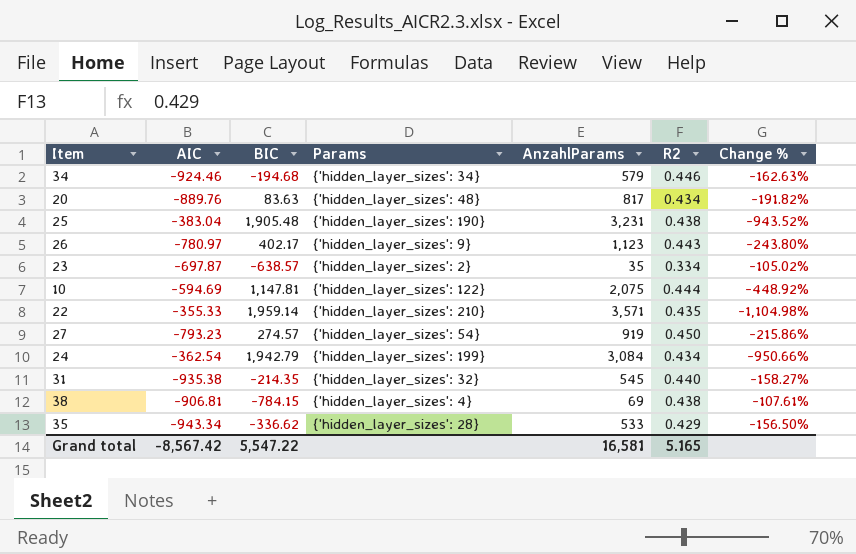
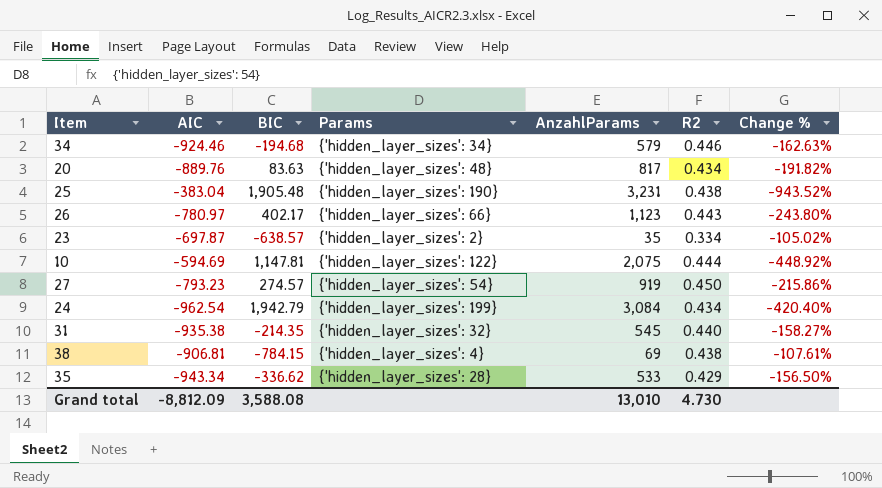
row 22: -355.33 | 1,959.14 | {'hidden_layer_sizes': 210} | 3,571 | 0.435 | -1,104.98% -> none
26 | Params: {'hidden_layer_sizes': 9} -> {'hidden_layer_sizes': 66}
24 | AIC: -362.54 -> -962.54
24 | Change %: -950.66% -> -420.40%
Grand total | AIC: -8,567.42 -> -8,812.09
Grand total | BIC: 5,547.22 -> 3,588.08
Grand total | AnzahlParams: 16,581 -> 13,010
Grand total | R2: 5.165 -> 4.730

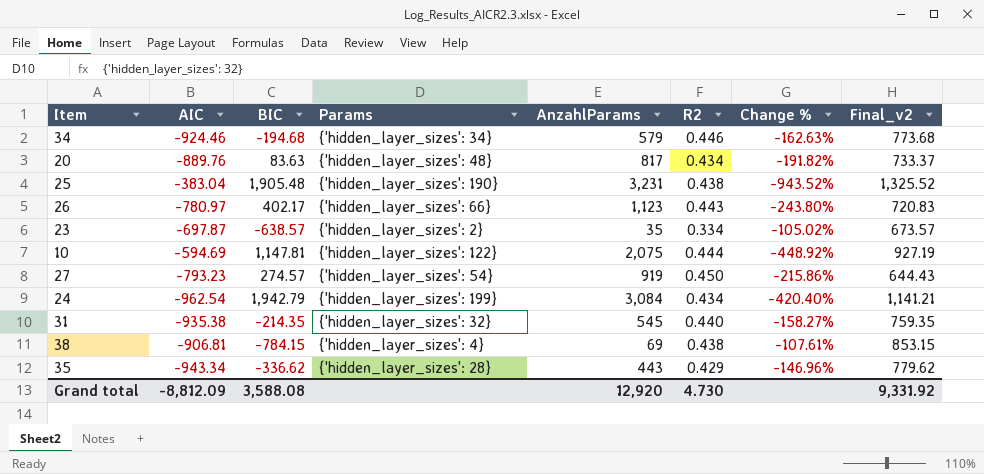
column Final_v2 | formula: none -> [AnzahlParams] - [BIC]
35 | AnzahlParams: 533 -> 443
35 | Change %: -156.50% -> -146.96%
Grand total | AnzahlParams: 13,010 -> 12,920

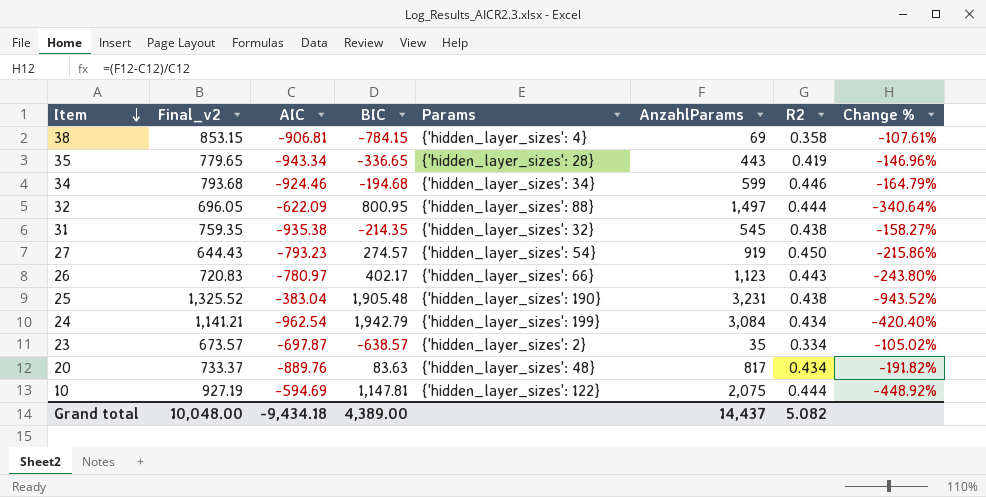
row order: none -> Item descending
column Final_v2 | position: 8 -> 2
38 | R2: 0.438 -> 0.358
35 | Final_v2: 779.62 -> 779.65
35 | BIC: -336.62 -> -336.65
35 | R2: 0.429 -> 0.419
34 | Final_v2: 773.68 -> 793.68
34 | AnzahlParams: 579 -> 599
34 | Change %: -162.63% -> -164.79%
row 32: none -> 696.05 | -622.09 | 800.95 | {'hidden_layer_sizes': 88} | 1,497 | 0.444 | -340.64%
31 | R2: 0.440 -> 0.438
Grand total | Final_v2: 9,331.92 -> 10,048.00
Grand total | AIC: -8,812.09 -> -9,434.18
Grand total | BIC: 3,588.08 -> 4,389.00
Grand total | AnzahlParams: 12,920 -> 14,437
Grand total | R2: 4.730 -> 5.082

